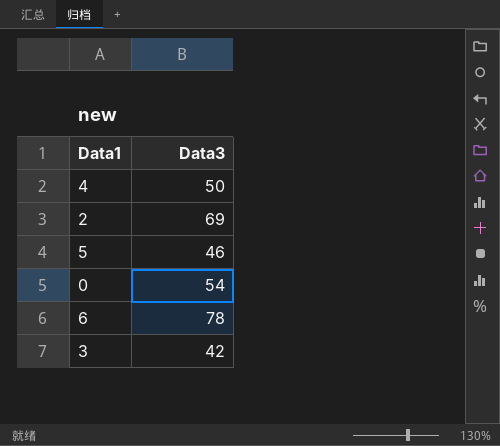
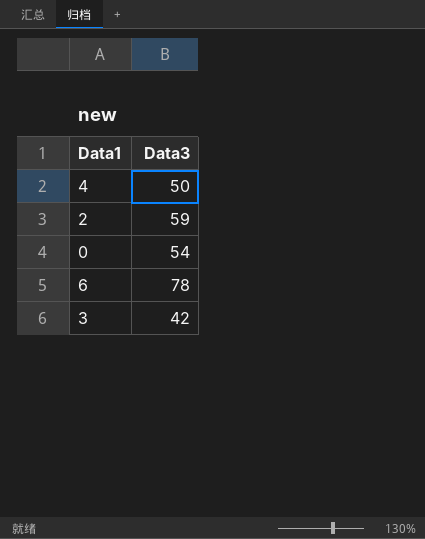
row 5: 46 -> none
2 | Data3: 69 -> 59

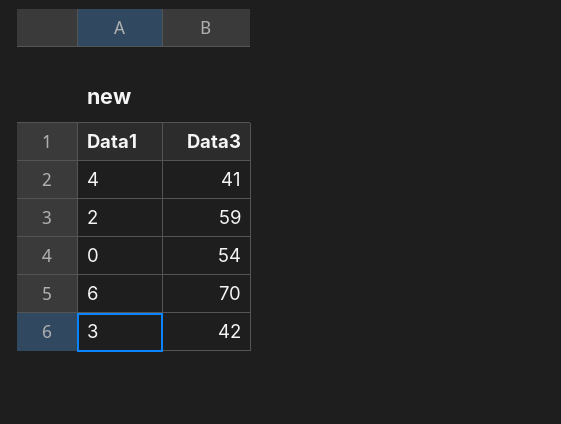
4 | Data3: 50 -> 41
6 | Data3: 78 -> 70

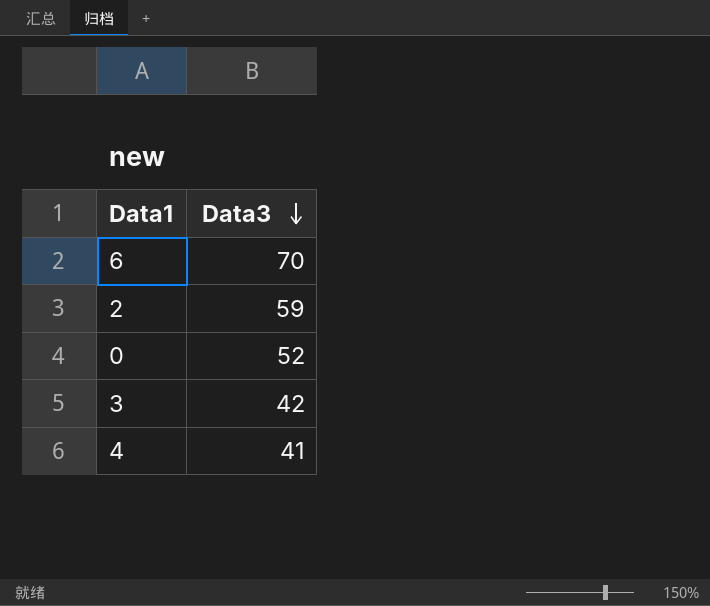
row order: none -> Data3 descending
0 | Data3: 54 -> 52

